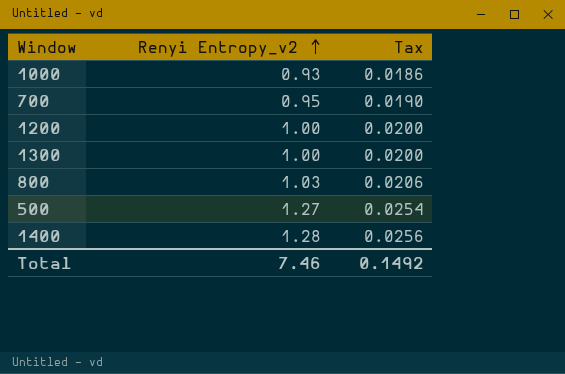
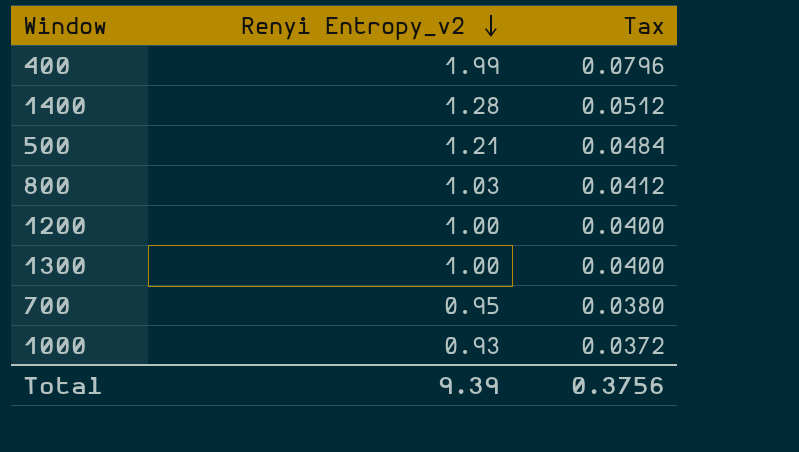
row order: Renyi Entropy_v2 ascending -> Renyi Entropy_v2 descending
column Tax | formula: [Renyi Entropy_v2] * 0.02 -> [Renyi Entropy_v2] * 0.04
row 400: none -> 1.99 | 0.0796
500 | Renyi Entropy_v2: 1.27 -> 1.21
Total | Renyi Entropy_v2: 7.46 -> 9.39
Total | Tax: 0.1492 -> 0.3756

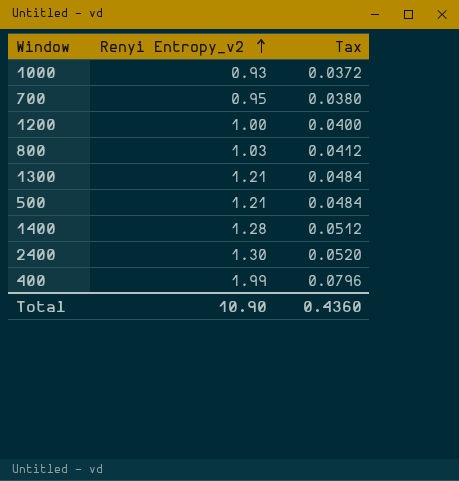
row order: Renyi Entropy_v2 descending -> Renyi Entropy_v2 ascending
1300 | Renyi Entropy_v2: 1.00 -> 1.21
1300 | Tax: 0.0400 -> 0.0484
row 2400: none -> 1.30 | 0.0520
Total | Renyi Entropy_v2: 9.39 -> 10.90
Total | Tax: 0.3756 -> 0.4360

